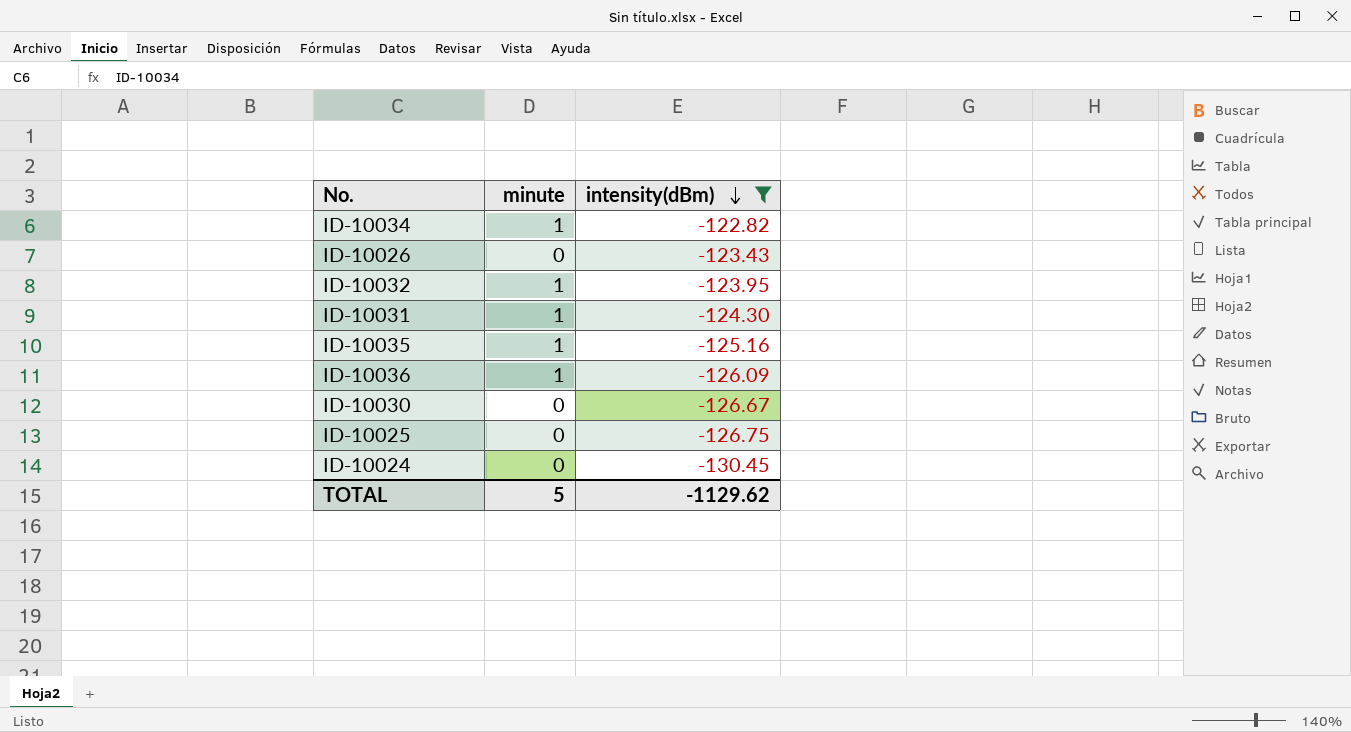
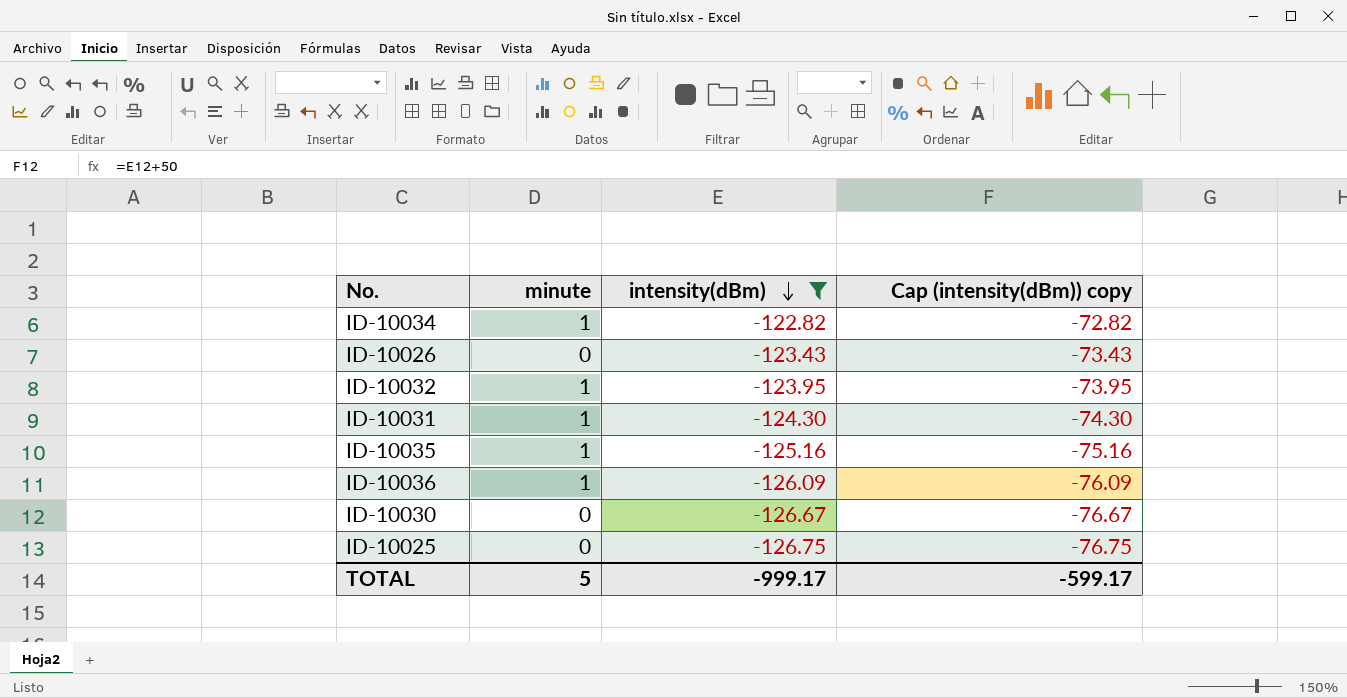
column Cap (intensity(dBm)) copy | formula: none -> [intensity(dBm)] + 50
row ID-10024: 0 | -130.45 -> none
TOTAL | intensity(dBm): -1129.62 -> -999.17

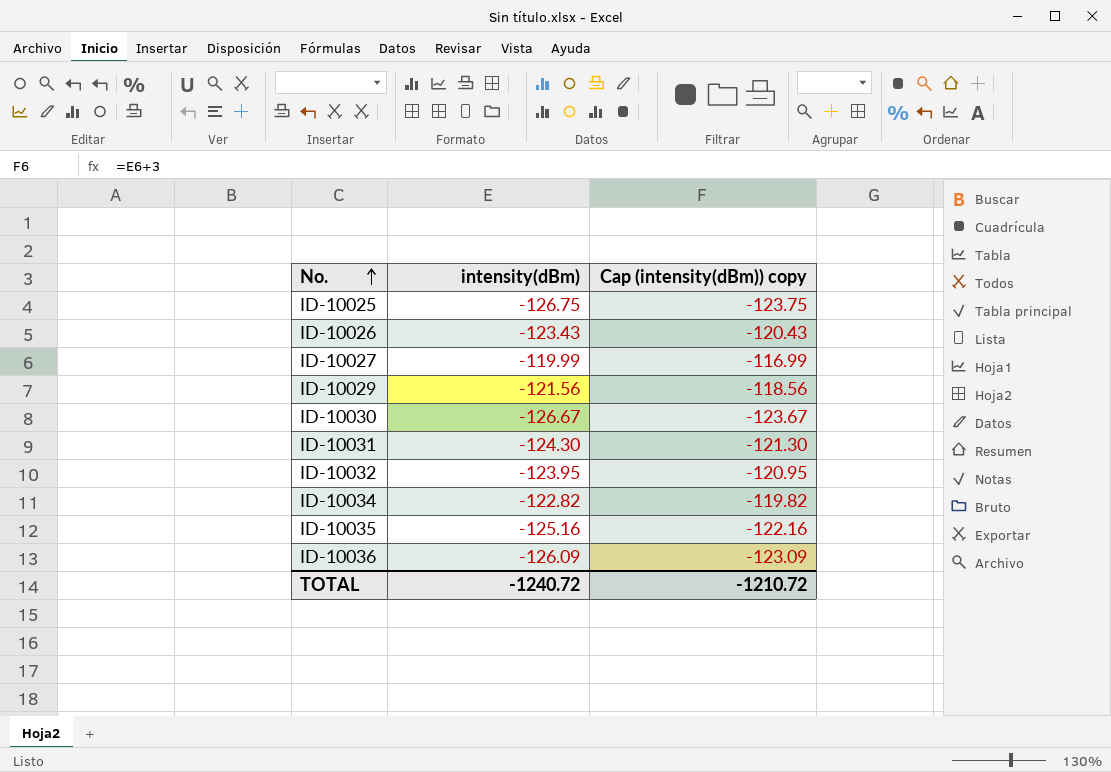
filter: intensity(dBm) <= -122.82 -> none
row order: intensity(dBm) descending -> No. ascending
column minute | position: 2 -> none
column Cap (intensity(dBm)) copy | formula: [intensity(dBm)] + 50 -> [intensity(dBm)] + 3
TOTAL | intensity(dBm): -999.17 -> -1240.72
TOTAL | Cap (intensity(dBm)) copy: -599.17 -> -1210.72

